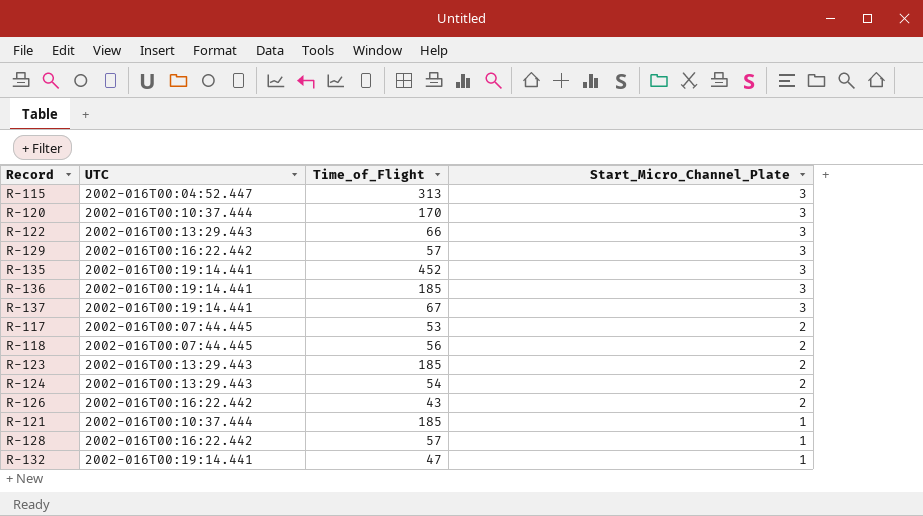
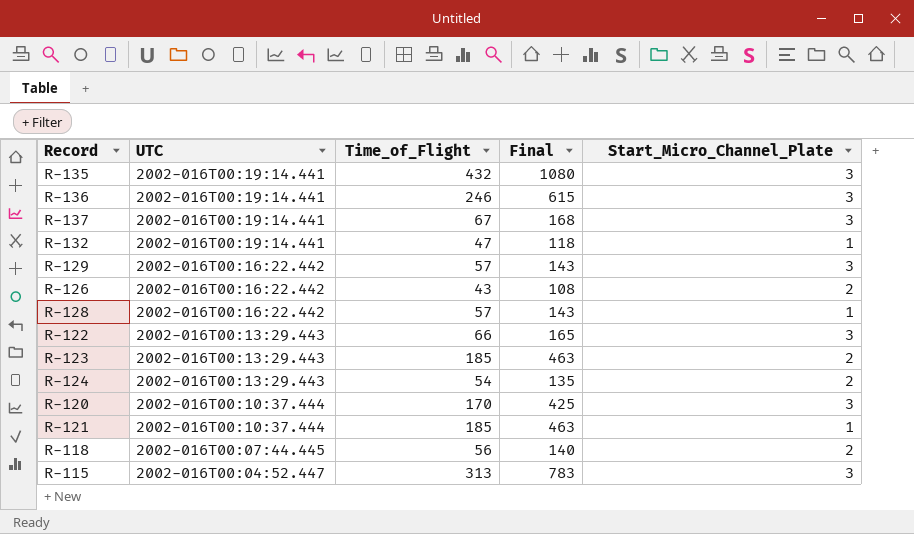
row order: Start_Micro_Channel_Plate descending -> UTC descending
column Final | formula: none -> [Time_of_Flight] * 2.5
row R-117: 2002-016T00:07:44.445 | 53 | 2 -> none
R-135 | Time_of_Flight: 452 -> 432
R-136 | Time_of_Flight: 185 -> 246

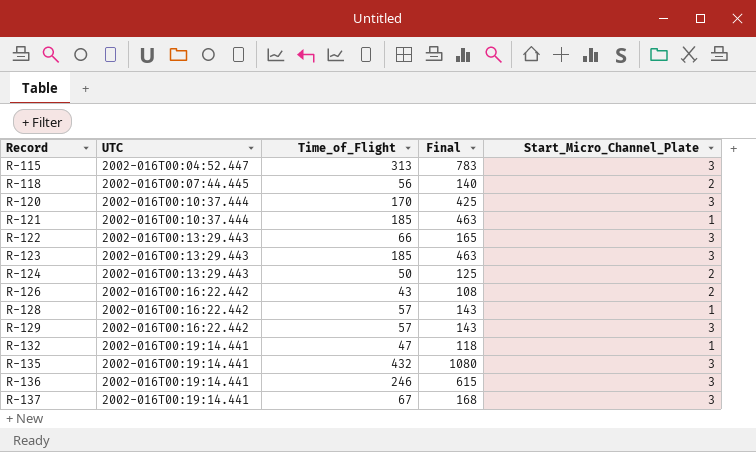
row order: UTC descending -> Record ascending
R-123 | Start_Micro_Channel_Plate: 2 -> 3
R-124 | Time_of_Flight: 54 -> 50
R-124 | Final: 135 -> 125

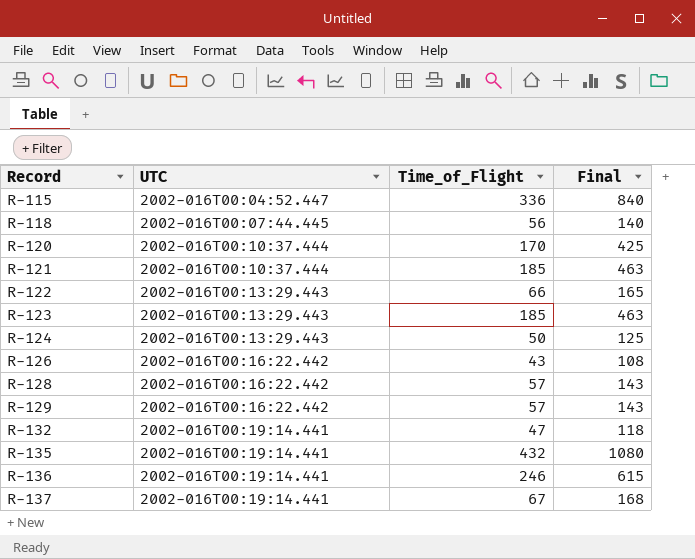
column Start_Micro_Channel_Plate | position: 5 -> none
R-115 | Time_of_Flight: 313 -> 336
R-115 | Final: 783 -> 840

